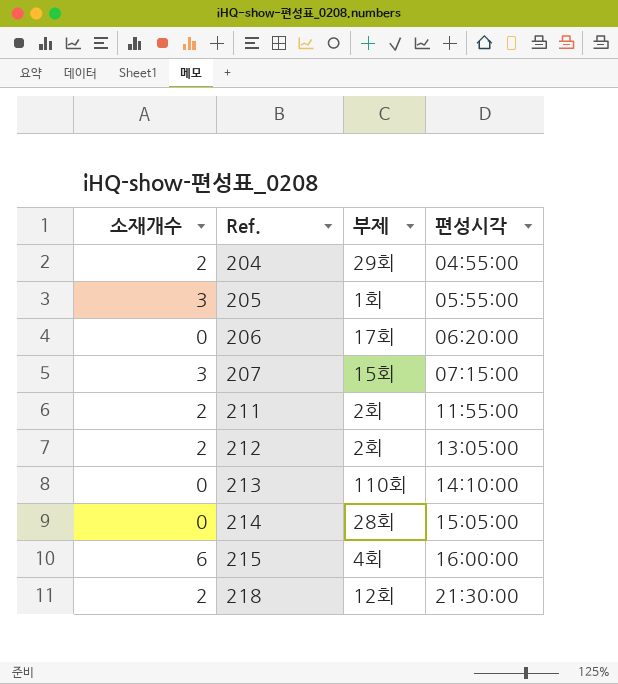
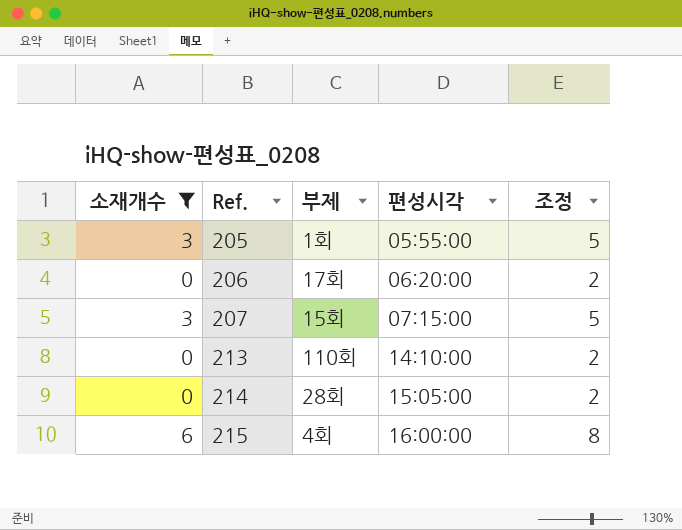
filter: none -> 소재개수 != 2
column 조정 | formula: none -> [소재개수] + 2

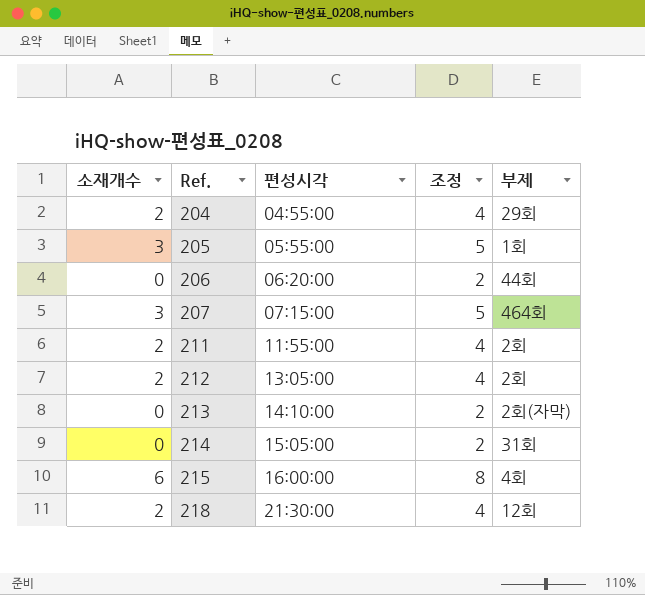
filter: 소재개수 != 2 -> none
column 부제 | position: 3 -> 5
206 | 부제: 17회 -> 44회
207 | 부제: 15회 -> 464회
213 | 부제: 110회 -> 2회(자막)
214 | 부제: 28회 -> 31회

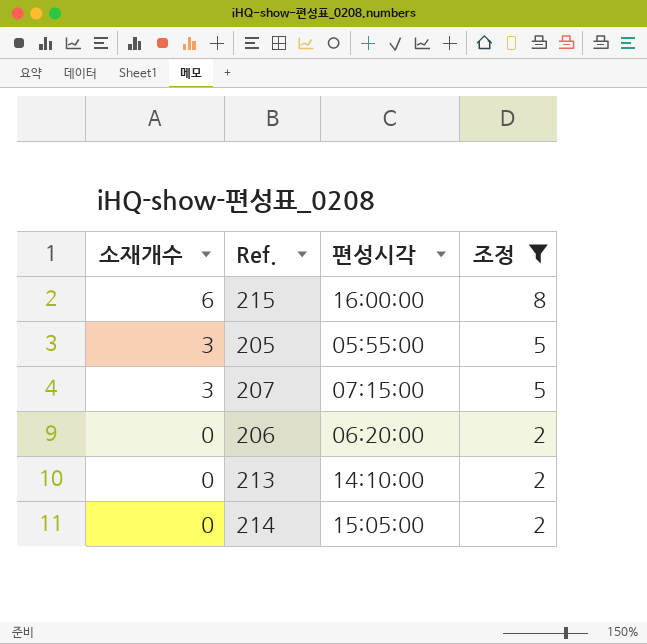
filter: none -> 조정 != 4
row order: Ref. ascending -> 소재개수 descending
column 부제 | position: 5 -> none

